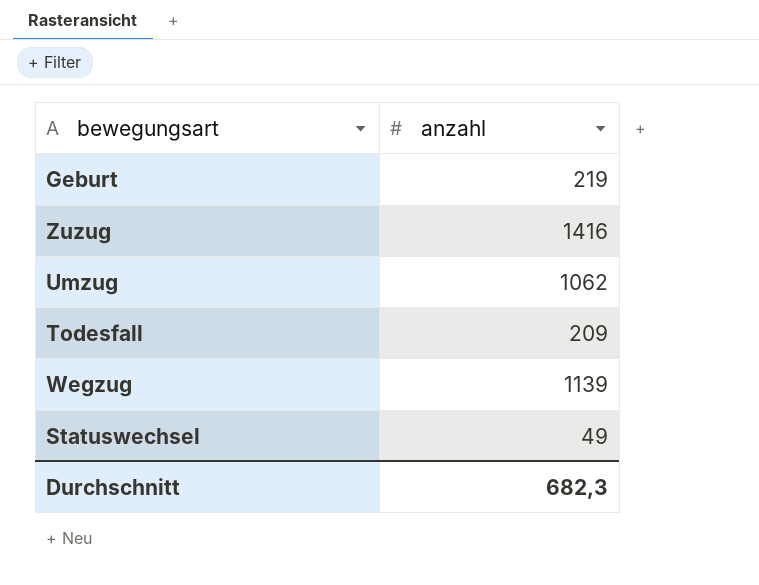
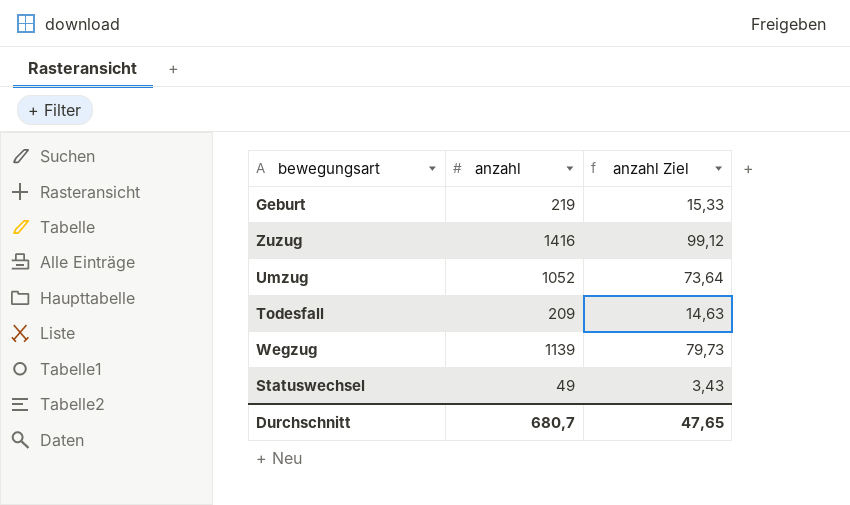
column anzahl Ziel | formula: none -> [anzahl] * 0,07
Umzug | anzahl: 1062 -> 1052
Durchschnitt | anzahl: 682,3 -> 680,7

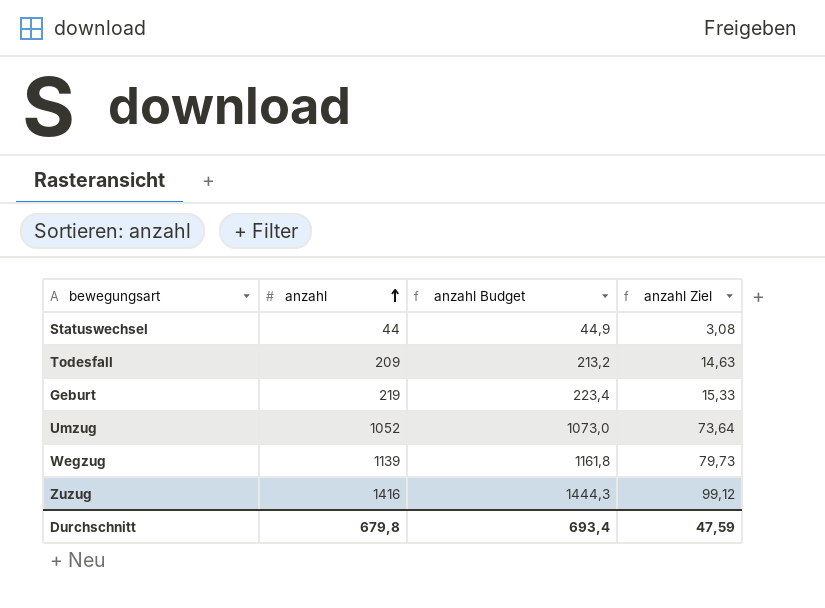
row order: none -> anzahl ascending
column anzahl Budget | formula: none -> [anzahl] * 1,02
Statuswechsel | anzahl: 49 -> 44
Statuswechsel | anzahl Ziel: 3,43 -> 3,08
Durchschnitt | anzahl: 680,7 -> 679,8
Durchschnitt | anzahl Ziel: 47,65 -> 47,59

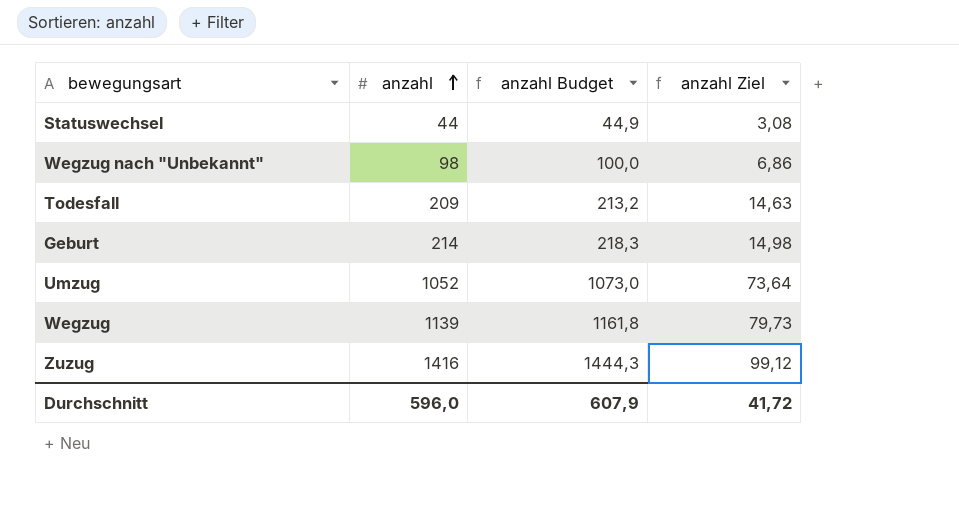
row Wegzug nach "Unbekannt": none -> 98 | 100,0 | 6,86
Geburt | anzahl: 219 -> 214
Geburt | anzahl Budget: 223,4 -> 218,3
Geburt | anzahl Ziel: 15,33 -> 14,98
Durchschnitt | anzahl: 679,8 -> 596,0
Durchschnitt | anzahl Budget: 693,4 -> 607,9
Durchschnitt | anzahl Ziel: 47,59 -> 41,72

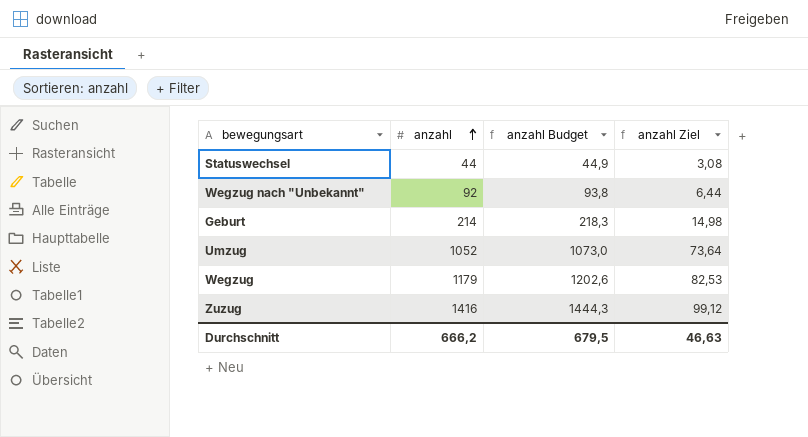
row Todesfall: 209 | 213,2 | 14,63 -> none
Wegzug nach "Unbekannt" | anzahl: 98 -> 92
Wegzug nach "Unbekannt" | anzahl Budget: 100,0 -> 93,8
Wegzug nach "Unbekannt" | anzahl Ziel: 6,86 -> 6,44
Wegzug | anzahl: 1139 -> 1179
Wegzug | anzahl Budget: 1161,8 -> 1202,6
Wegzug | anzahl Ziel: 79,73 -> 82,53
Durchschnitt | anzahl: 596,0 -> 666,2
Durchschnitt | anzahl Budget: 607,9 -> 679,5
Durchschnitt | anzahl Ziel: 41,72 -> 46,63

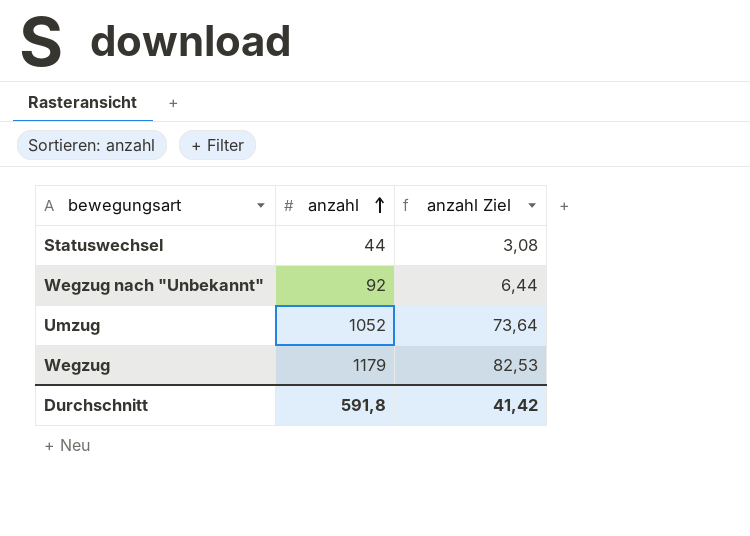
column anzahl Budget | formula: [anzahl] * 1,02 -> none
row Geburt: 214 | 218,3 | 14,98 -> none
row Zuzug: 1416 | 1444,3 | 99,12 -> none
Durchschnitt | anzahl: 666,2 -> 591,8
Durchschnitt | anzahl Ziel: 46,63 -> 41,42

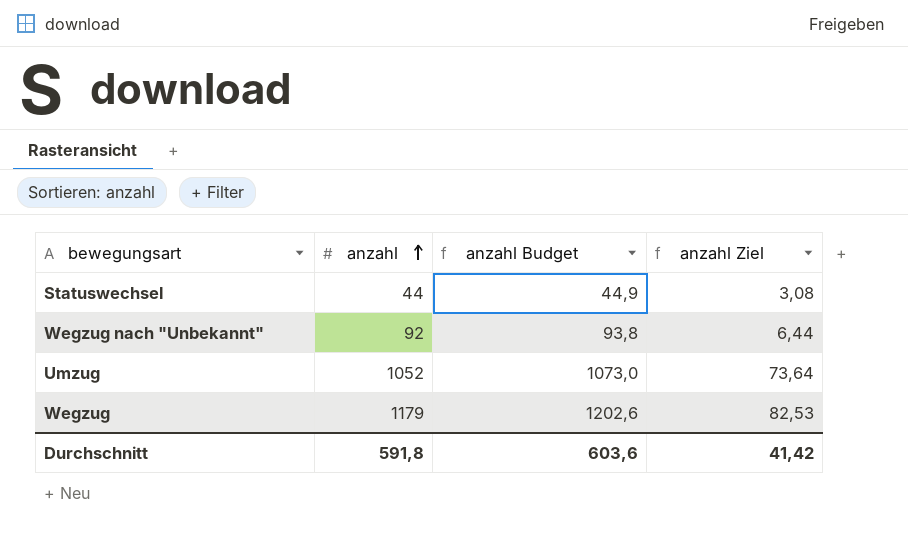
column anzahl Budget | formula: none -> [anzahl] * 1,02

